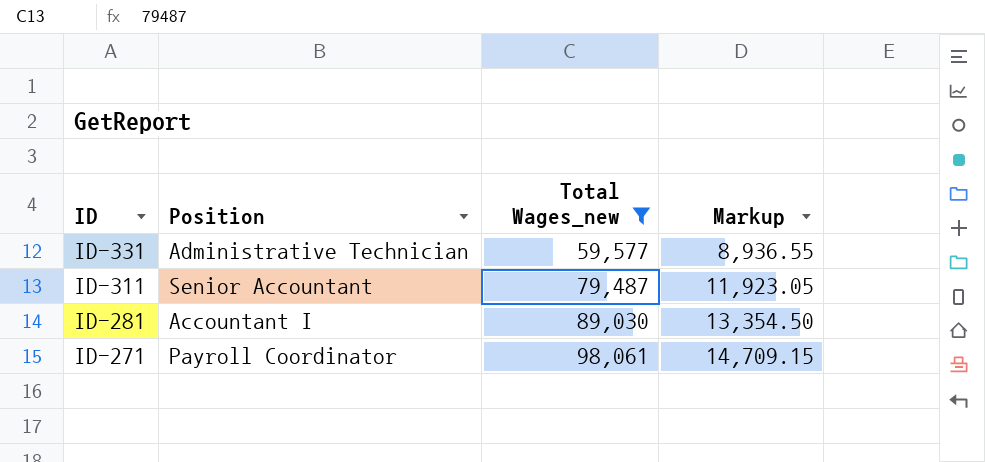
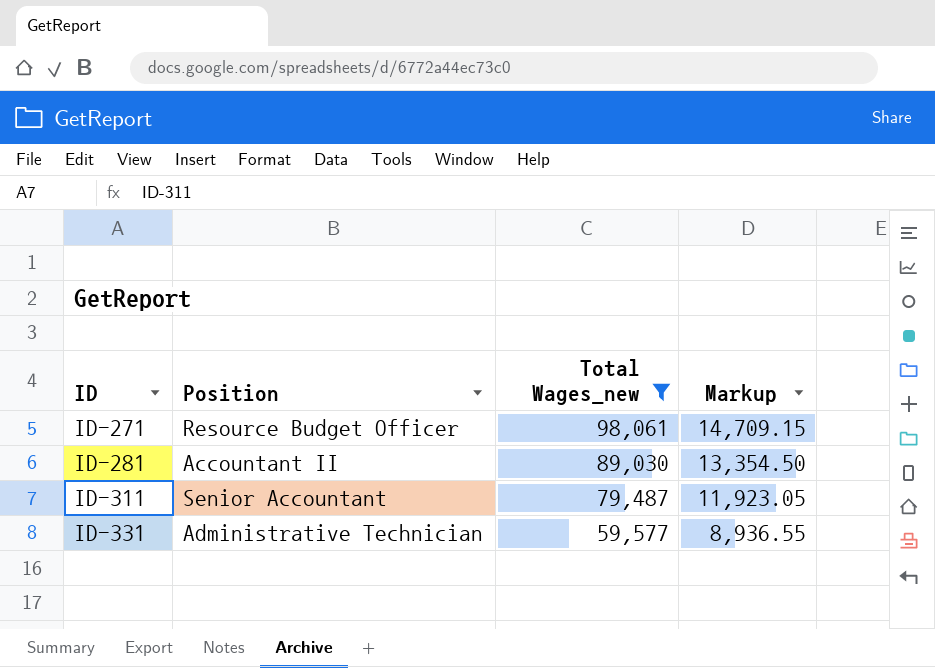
row order: ID descending -> ID ascending
ID-271 | Position: Payroll Coordinator -> Resource Budget Officer
ID-281 | Position: Accountant I -> Accountant II

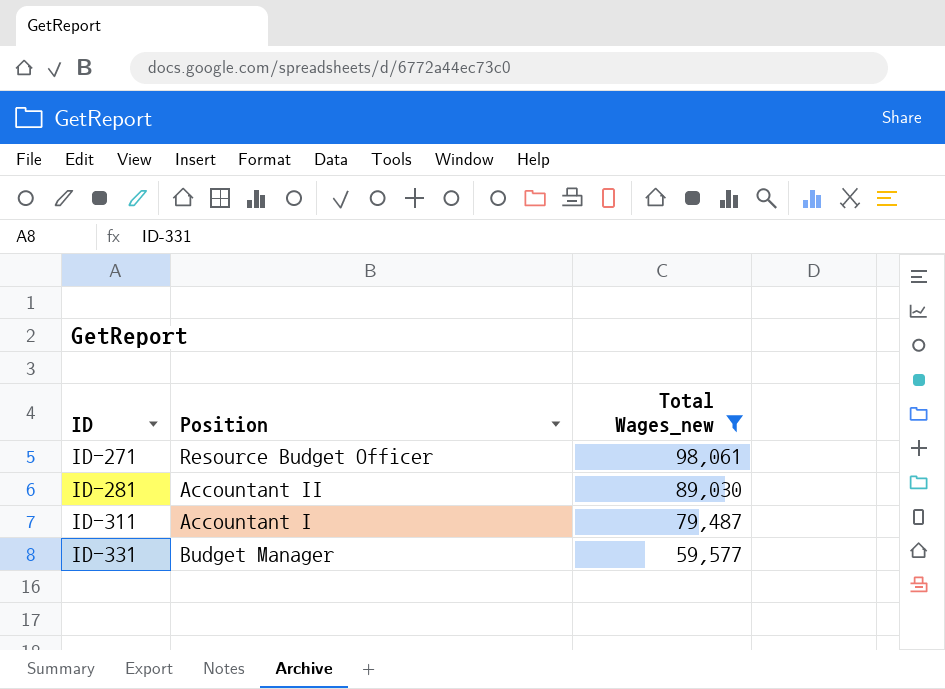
column Markup | formula: [Total Wages_new] * 0.15 -> none
ID-311 | Position: Senior Accountant -> Accountant I
ID-331 | Position: Administrative Technician -> Budget Manager

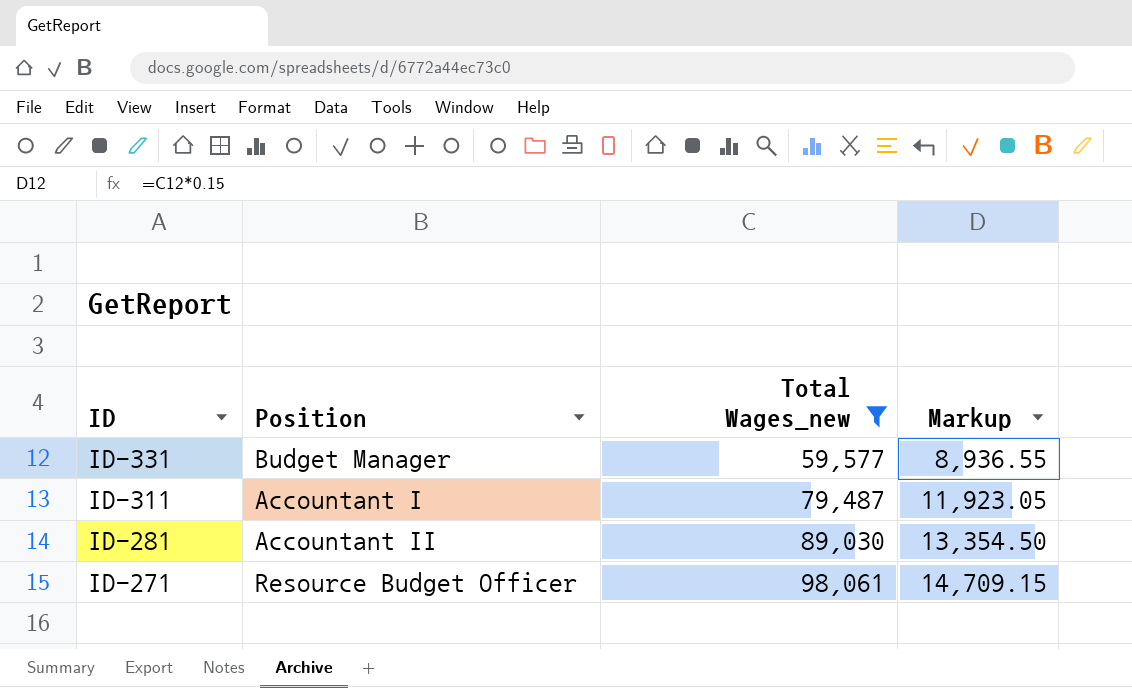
row order: ID ascending -> ID descending
column Markup | formula: none -> [Total Wages_new] * 0.15

